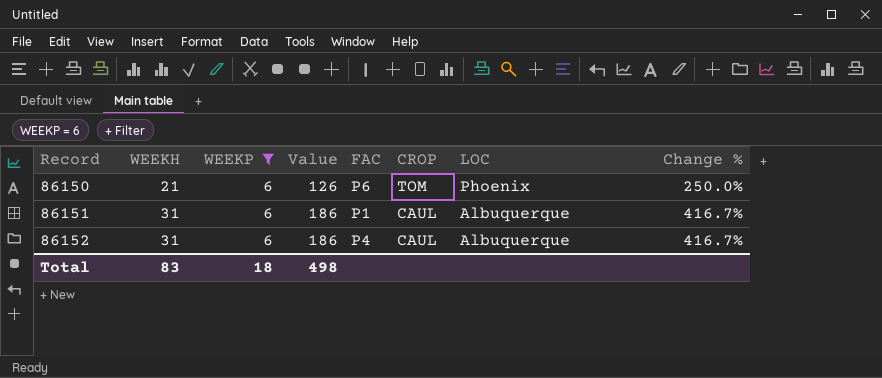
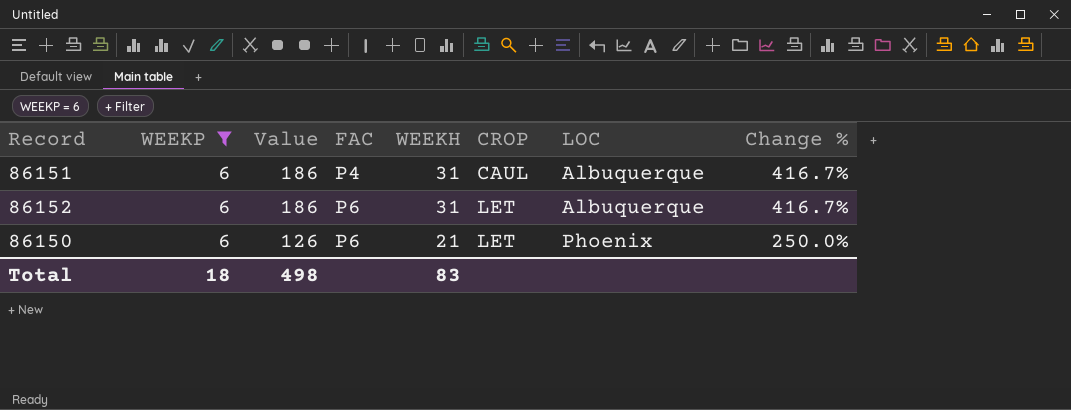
row order: Record ascending -> Value descending
column WEEKH | position: 2 -> 5
86151 | FAC: P1 -> P4
86152 | FAC: P4 -> P6
86152 | CROP: CAUL -> LET
86150 | CROP: TOM -> LET

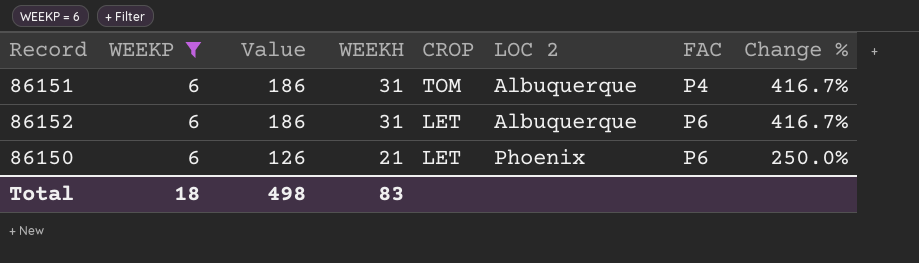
column name: LOC -> LOC 2
column FAC | position: 4 -> 7
86151 | CROP: CAUL -> TOM

